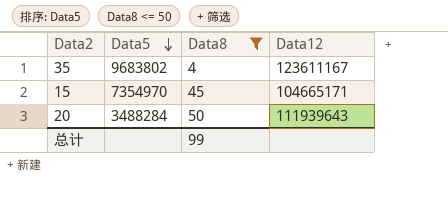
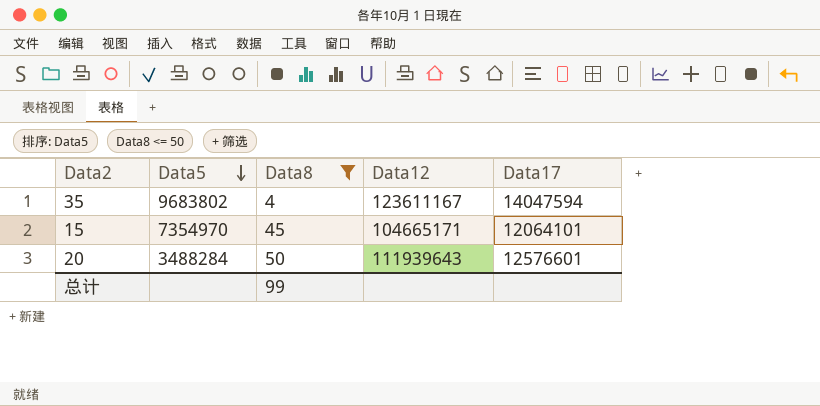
column Data17 | position: none -> 5

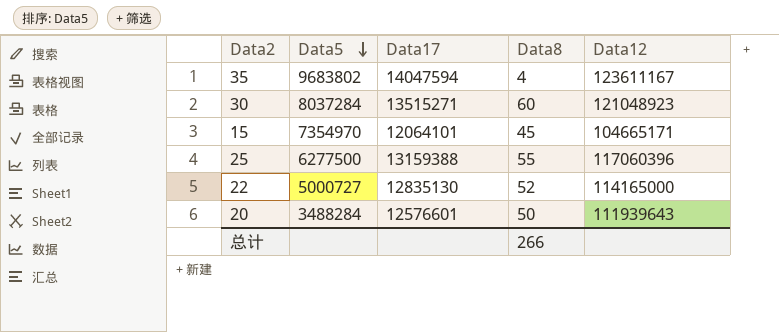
filter: Data8 <= 50 -> none
column Data17 | position: 5 -> 3
总计 | Data8: 99 -> 266

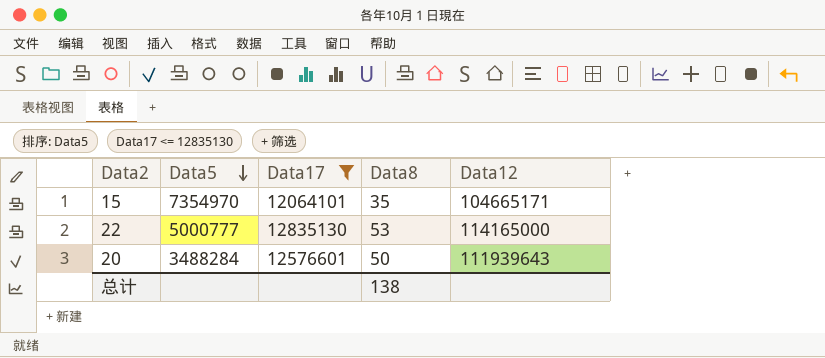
filter: none -> Data17 <= 12835130
15 | Data8: 45 -> 35
22 | Data5: 5000727 -> 5000777
22 | Data8: 52 -> 53
总计 | Data8: 266 -> 138

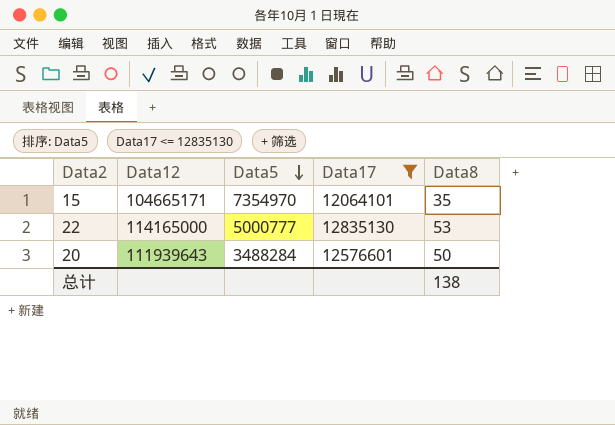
column Data12 | position: 5 -> 2

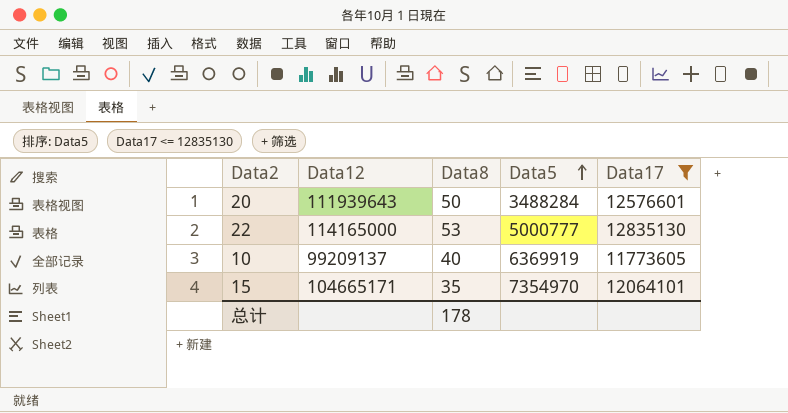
row order: Data5 descending -> Data5 ascending
column Data8 | position: 5 -> 3
row 10: none -> 99209137 | 40 | 6369919 | 11773605
总计 | Data8: 138 -> 178

